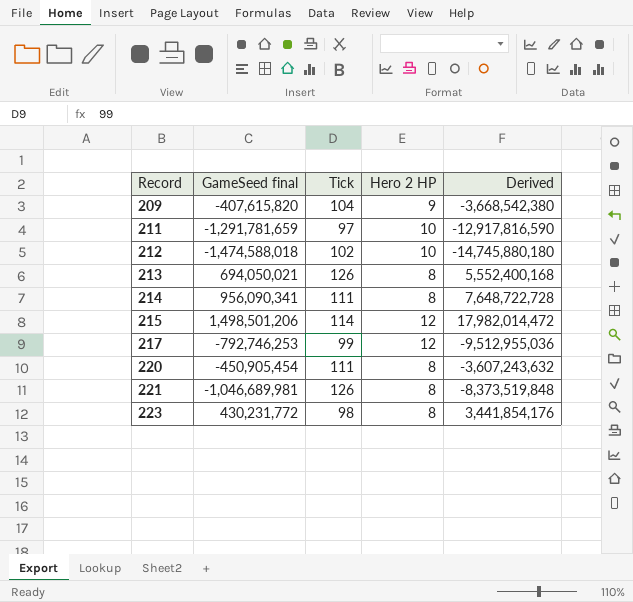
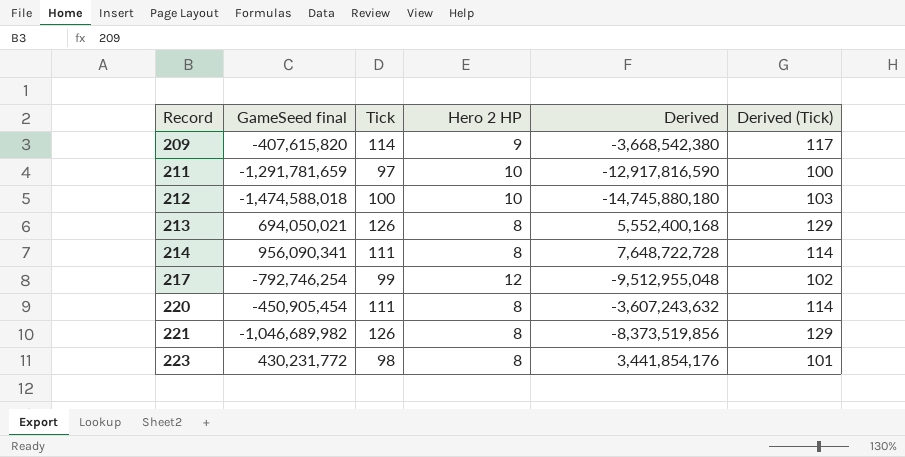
column Derived (Tick) | formula: none -> [Tick] + 3
row 215: 1,498,501,206 | 114 | 12 | 17,982,014,472 -> none
209 | Tick: 104 -> 114
212 | Tick: 102 -> 100
217 | GameSeed final: -792,746,253 -> -792,746,254
217 | Derived: -9,512,955,036 -> -9,512,955,048
221 | GameSeed final: -1,046,689,981 -> -1,046,689,982
221 | Derived: -8,373,519,848 -> -8,373,519,856

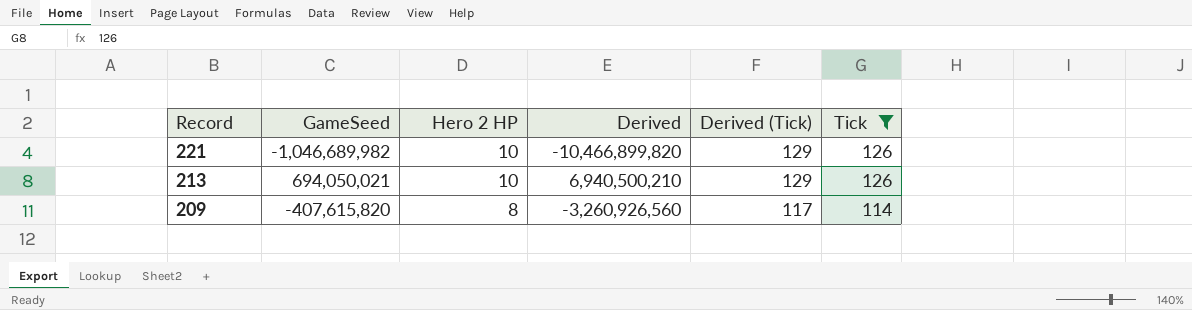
filter: none -> Tick >= 114
row order: Record ascending -> Record descending
column name: GameSeed final -> GameSeed
column Tick | position: 3 -> 6
221 | Hero 2 HP: 8 -> 10
221 | Derived: -8,373,519,856 -> -10,466,899,820
213 | Hero 2 HP: 8 -> 10
213 | Derived: 5,552,400,168 -> 6,940,500,210
209 | Hero 2 HP: 9 -> 8
209 | Derived: -3,668,542,380 -> -3,260,926,560

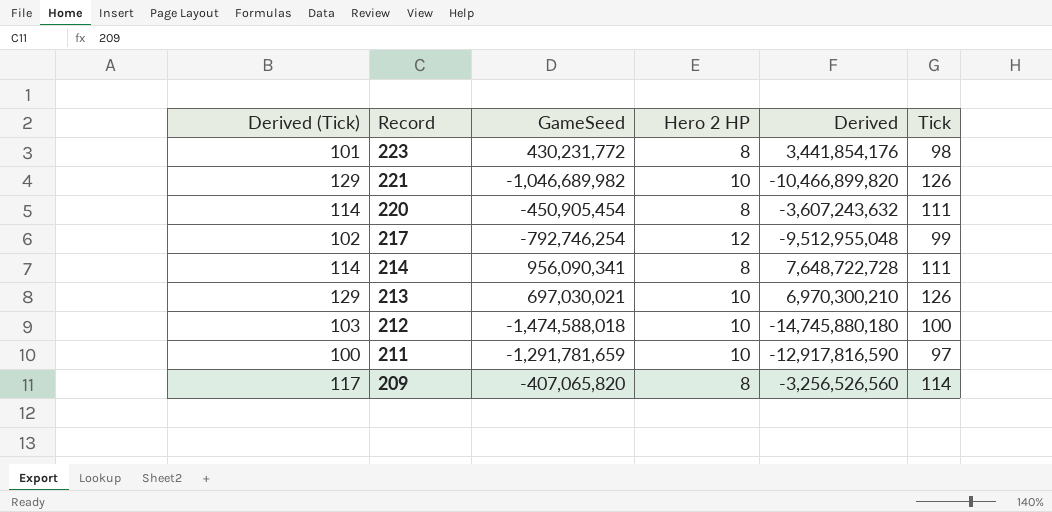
filter: Tick >= 114 -> none
column Derived (Tick) | position: 5 -> 1
213 | GameSeed: 694,050,021 -> 697,030,021
213 | Derived: 6,940,500,210 -> 6,970,300,210
209 | GameSeed: -407,615,820 -> -407,065,820
209 | Derived: -3,260,926,560 -> -3,256,526,560

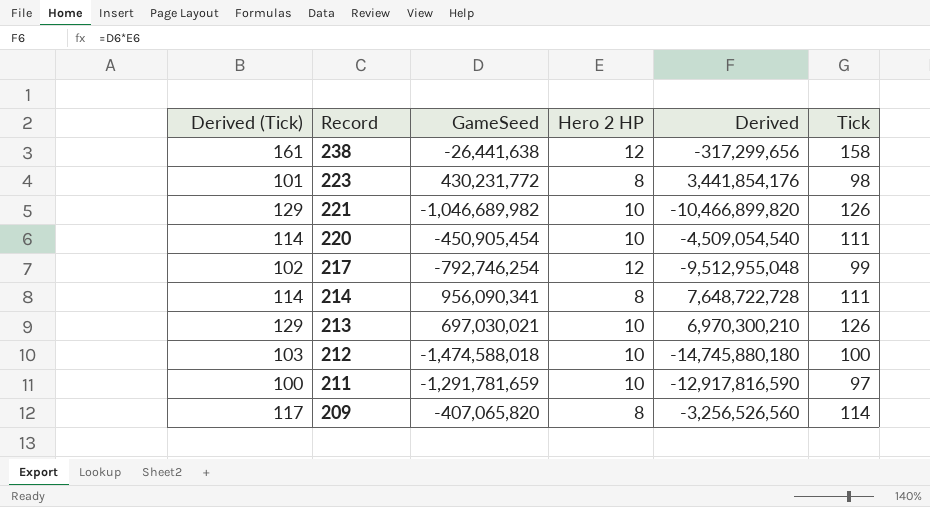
row 238: none -> 161 | -26,441,638 | 12 | -317,299,656 | 158
220 | Hero 2 HP: 8 -> 10
220 | Derived: -3,607,243,632 -> -4,509,054,540

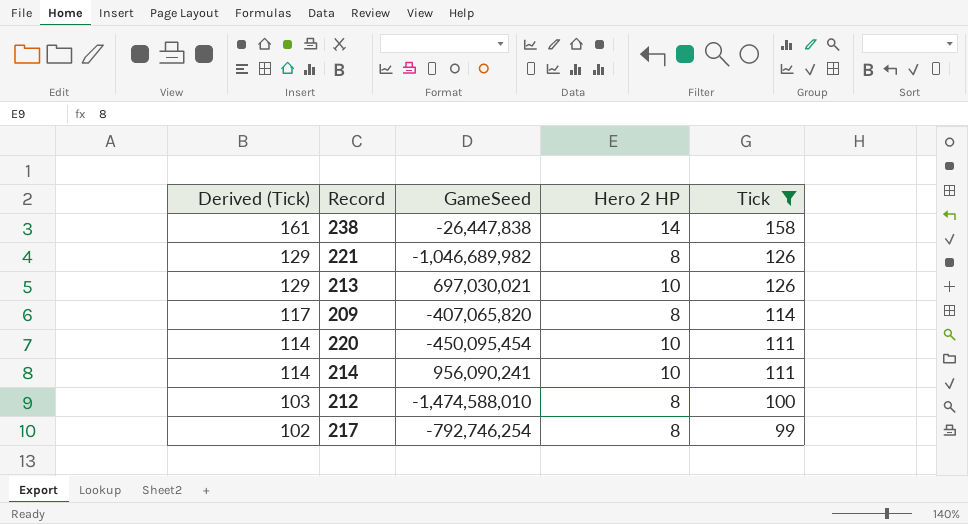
filter: none -> Tick >= 99
row order: Record descending -> Derived (Tick) descending
column Derived | formula: [GameSeed] * [Hero 2 HP] -> none
238 | GameSeed: -26,441,638 -> -26,447,838
238 | Hero 2 HP: 12 -> 14
221 | Hero 2 HP: 10 -> 8
220 | GameSeed: -450,905,454 -> -450,095,454
214 | GameSeed: 956,090,341 -> 956,090,241
214 | Hero 2 HP: 8 -> 10
212 | GameSeed: -1,474,588,018 -> -1,474,588,010
212 | Hero 2 HP: 10 -> 8
217 | Hero 2 HP: 12 -> 8

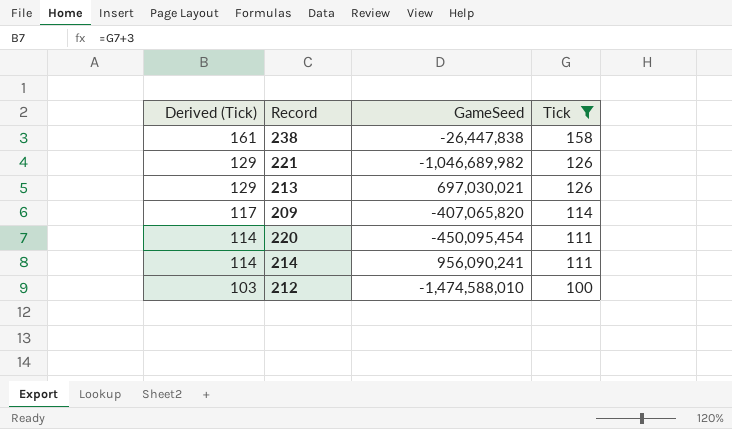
column Hero 2 HP | position: 4 -> none
row 217: 102 | -792,746,254 | 8 | 99 -> none

